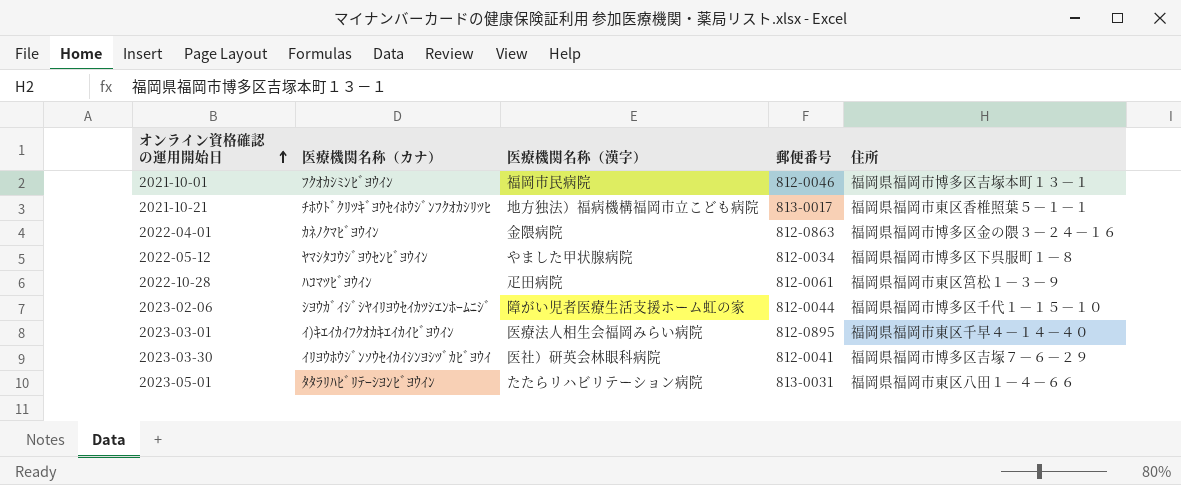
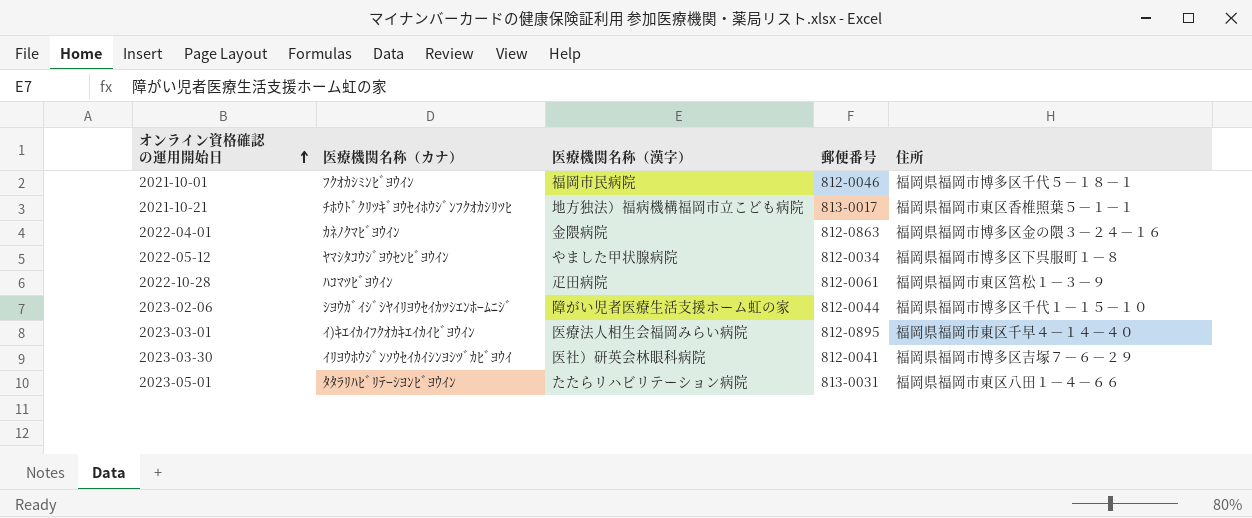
2021-10-01 | 住所: 福岡県福岡市博多区吉塚本町１３－１ -> 福岡県福岡市博多区千代５－１８－１

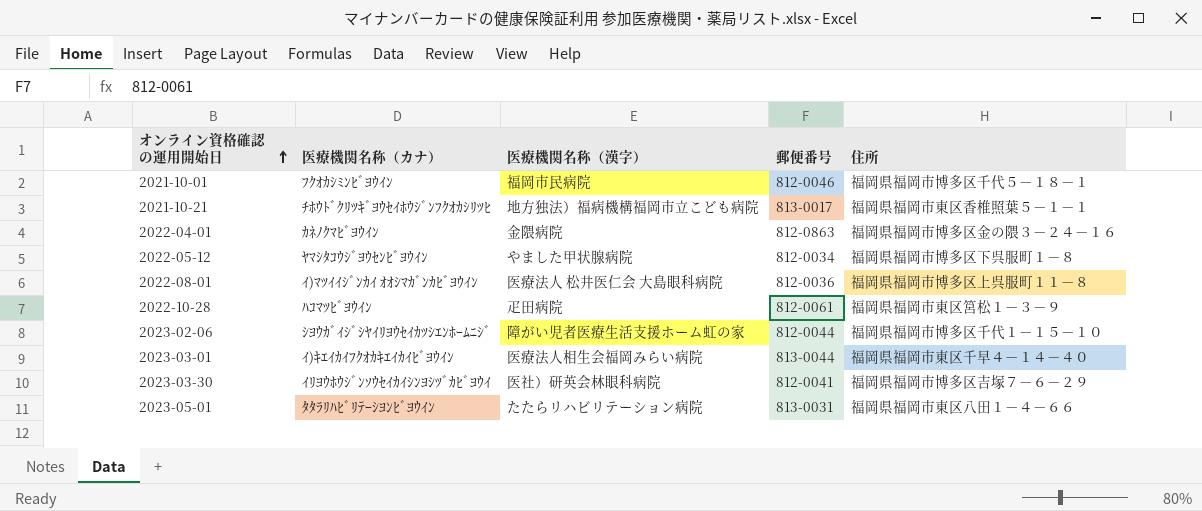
row 2022-08-01: none -> ｲ)ﾏﾂｲｲｼﾞﾝｶｲ ｵｵｼﾏｶﾞﾝｶﾋﾞﾖｳｲﾝ | 医療法人 松井医仁会 大島眼科病院 | 812-0036 | 福岡県福岡市博多区上呉服町１１－８
2023-03-01 | 郵便番号: 812-0895 -> 813-0044

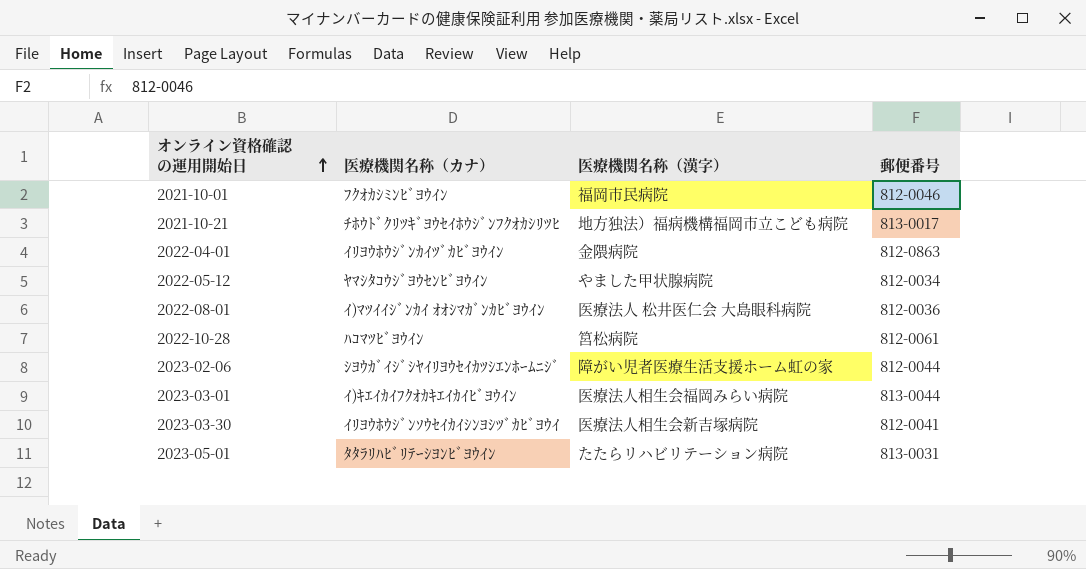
column 住所 | position: 5 -> none
2022-04-01 | 医療機関名称（カナ）: ｶﾈﾉｸﾏﾋﾞﾖｳｲﾝ -> ｲﾘﾖｳﾎｳｼﾞﾝｶｲﾂﾞｶﾋﾞﾖｳｲﾝ
2022-10-28 | 医療機関名称（漢字）: 疋田病院 -> 筥松病院
2023-03-30 | 医療機関名称（漢字）: 医社）研英会林眼科病院 -> 医療法人相生会新吉塚病院

